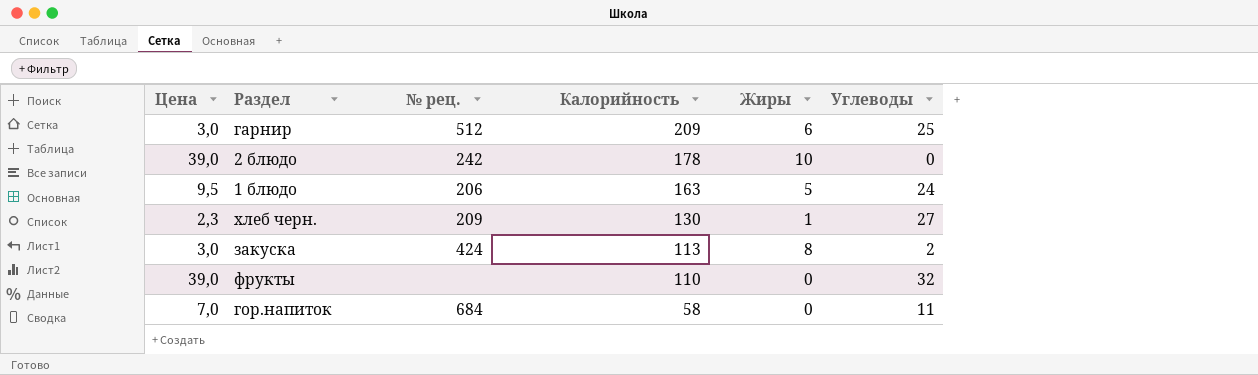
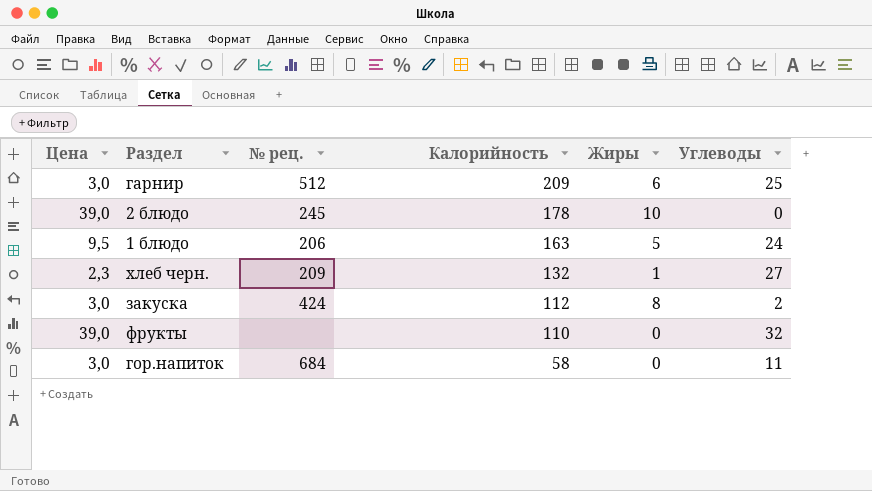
2 блюдо | № рец.: 242 -> 245
хлеб черн. | Калорийность: 130 -> 132
закуска | Калорийность: 113 -> 112
гор.напиток | Цена: 7,0 -> 3,0

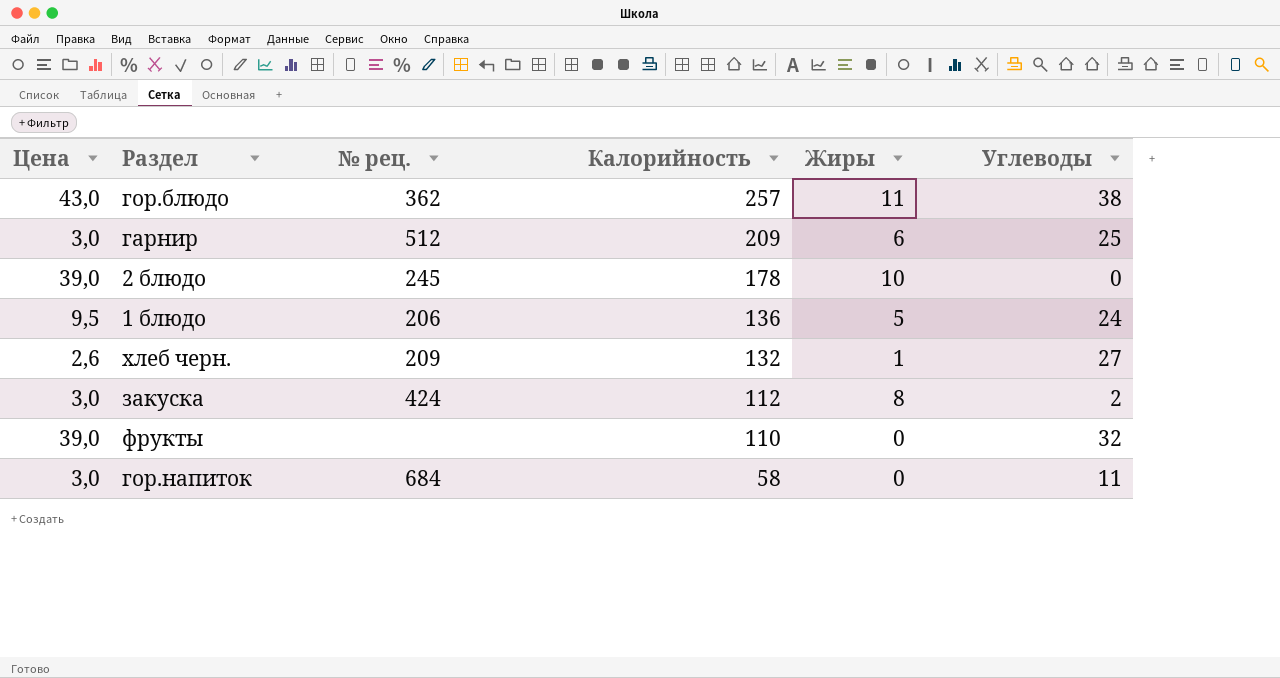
row гор.блюдо: none -> 43,0 | 362 | 257 | 11 | 38
1 блюдо | Калорийность: 163 -> 136
хлеб черн. | Цена: 2,3 -> 2,6

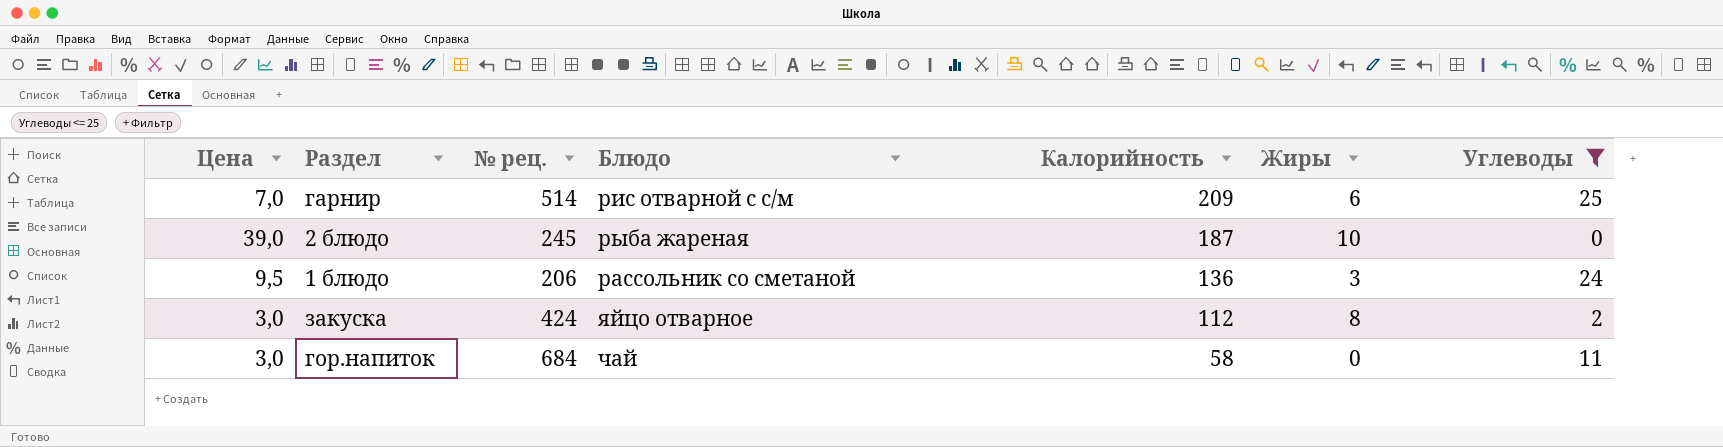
filter: none -> Углеводы <= 25
column Блюдо | position: none -> 4
гарнир | Цена: 3,0 -> 7,0
гарнир | № рец.: 512 -> 514
2 блюдо | Калорийность: 178 -> 187
1 блюдо | Жиры: 5 -> 3

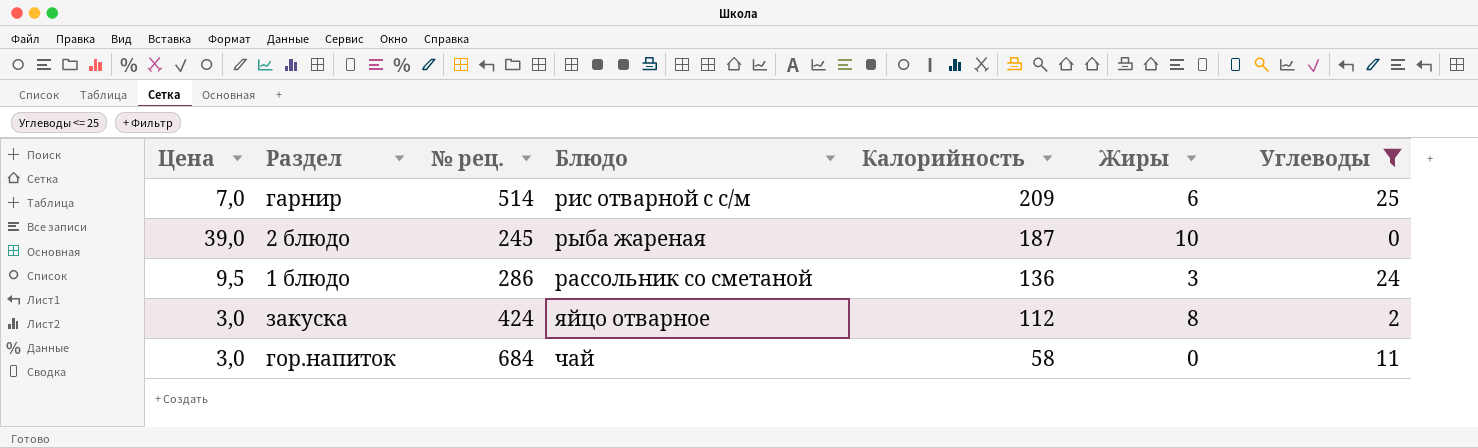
1 блюдо | № рец.: 206 -> 286

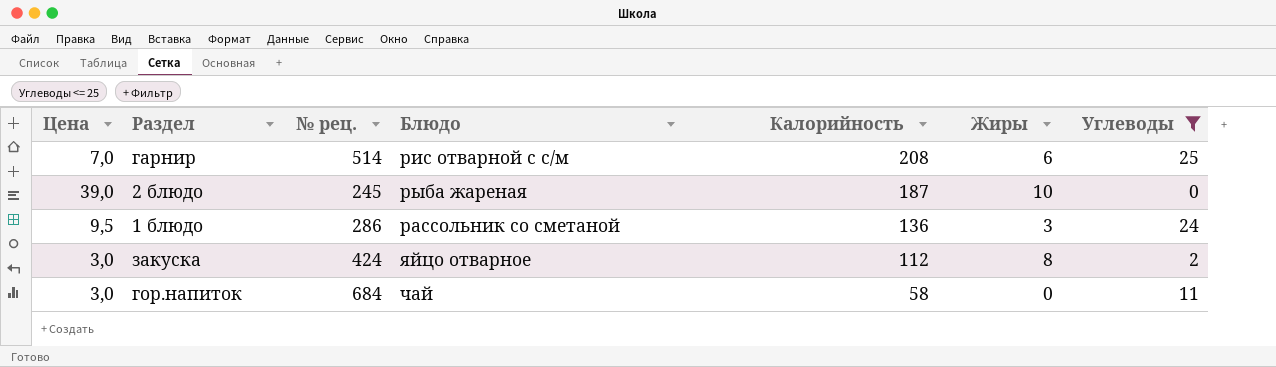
гарнир | Калорийность: 209 -> 208

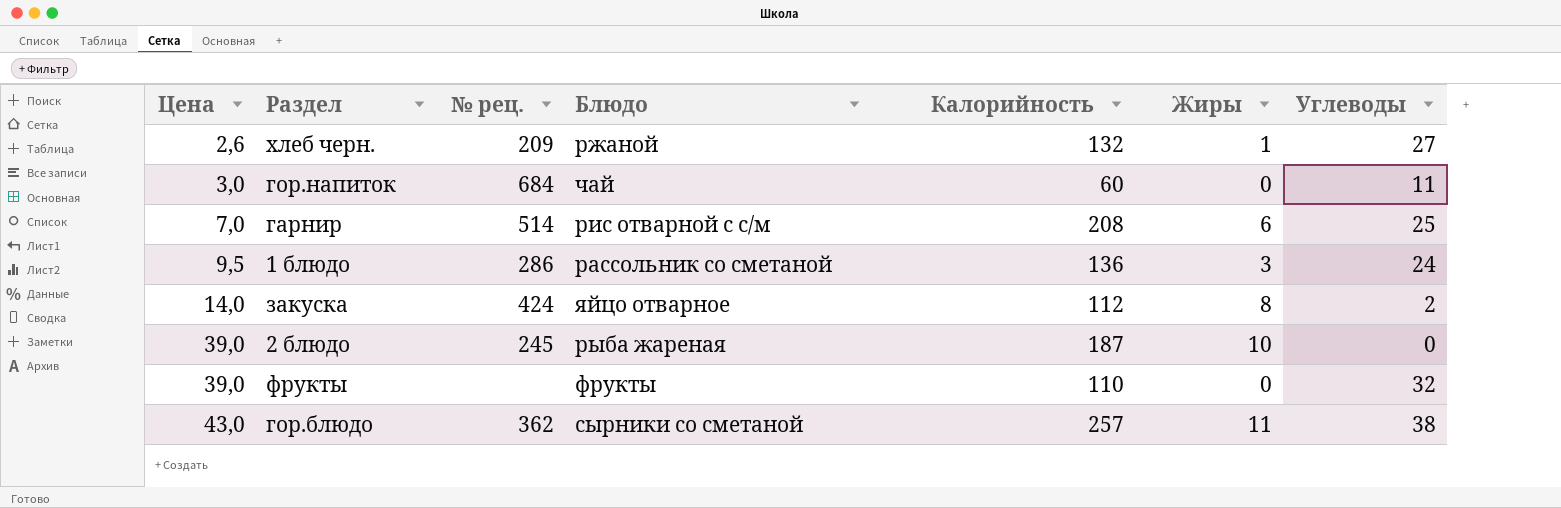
filter: Углеводы <= 25 -> none
row order: Калорийность descending -> Цена ascending
гор.напиток | Калорийность: 58 -> 60
закуска | Цена: 3,0 -> 14,0

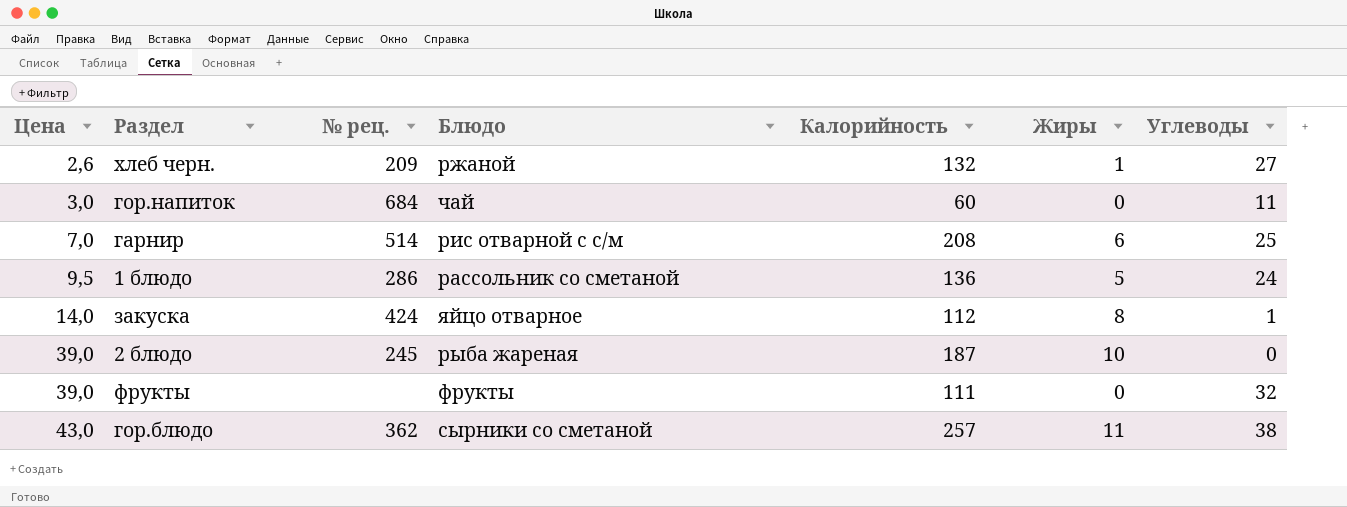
1 блюдо | Жиры: 3 -> 5
закуска | Углеводы: 2 -> 1
фрукты | Калорийность: 110 -> 111

